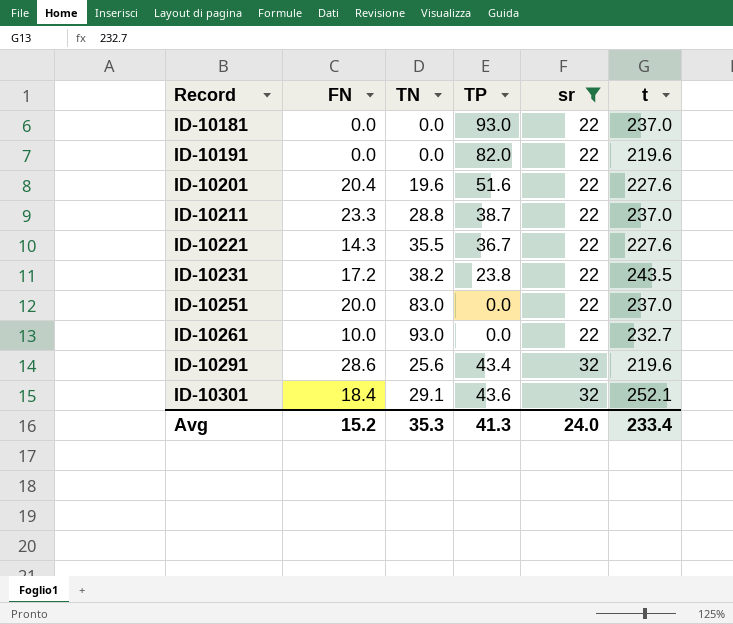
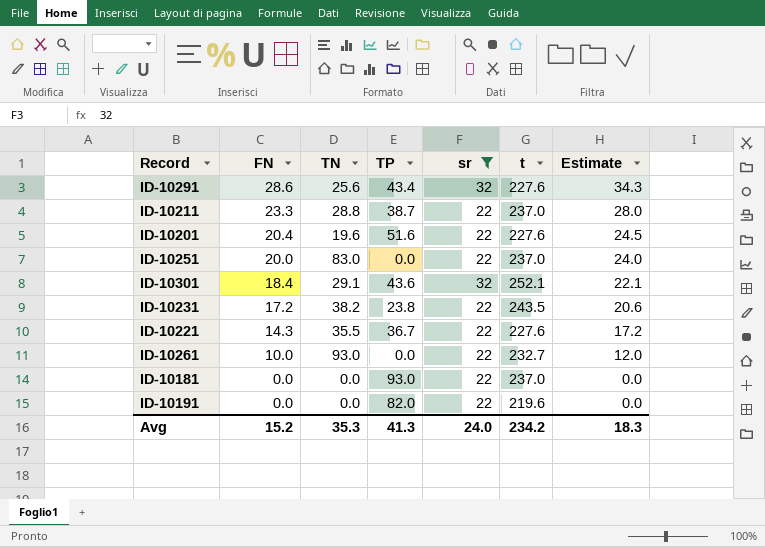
row order: Record ascending -> FN descending
column Estimate | formula: none -> [FN] * 1.2
ID-10291 | t: 219.6 -> 227.6
Avg | t: 233.4 -> 234.2

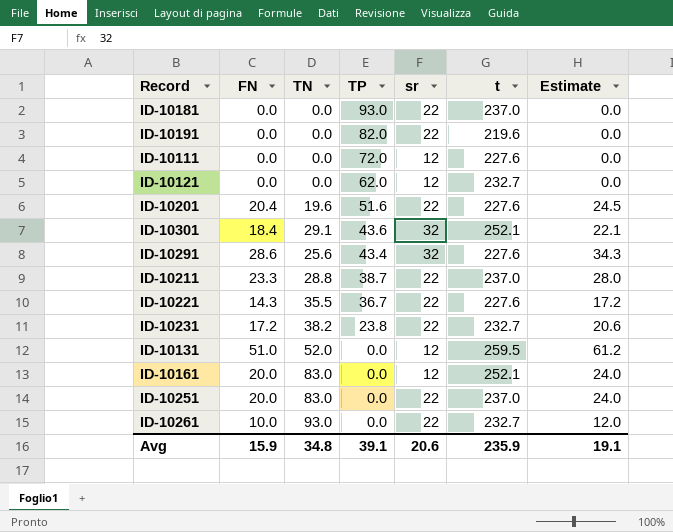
filter: sr != 12 -> none
row order: FN descending -> TP descending
ID-10231 | t: 243.5 -> 232.7
Avg | FN: 15.2 -> 15.9
Avg | TN: 35.3 -> 34.8
Avg | TP: 41.3 -> 39.1
Avg | sr: 24.0 -> 20.6
Avg | t: 234.2 -> 235.9
Avg | Estimate: 18.3 -> 19.1

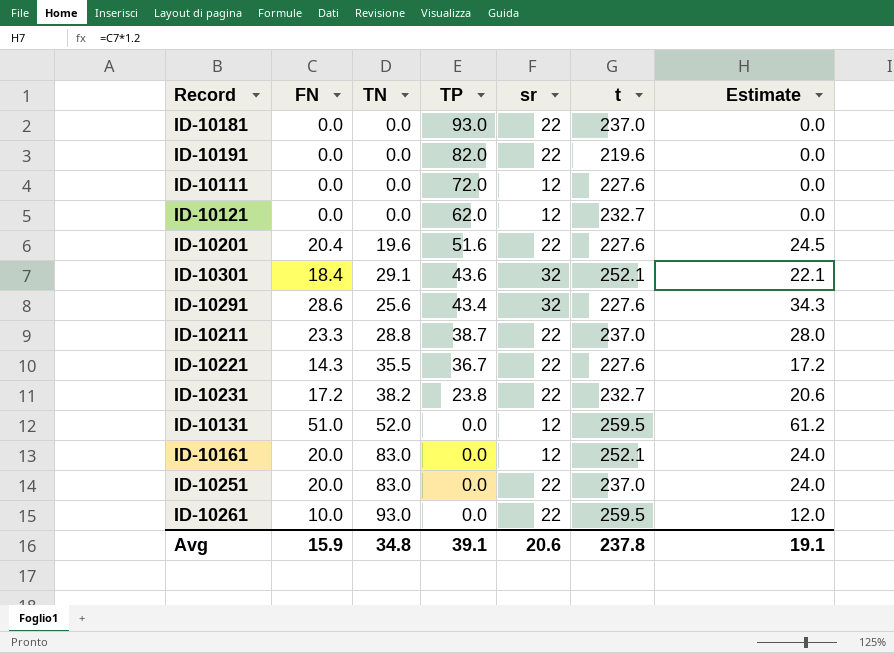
ID-10261 | t: 232.7 -> 259.5
Avg | t: 235.9 -> 237.8

